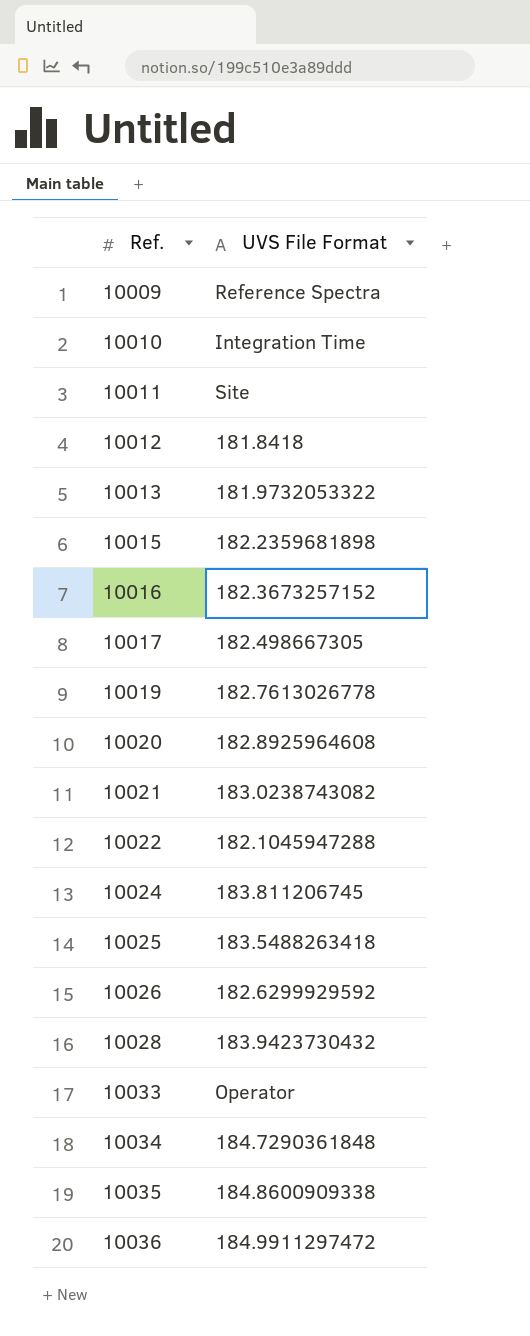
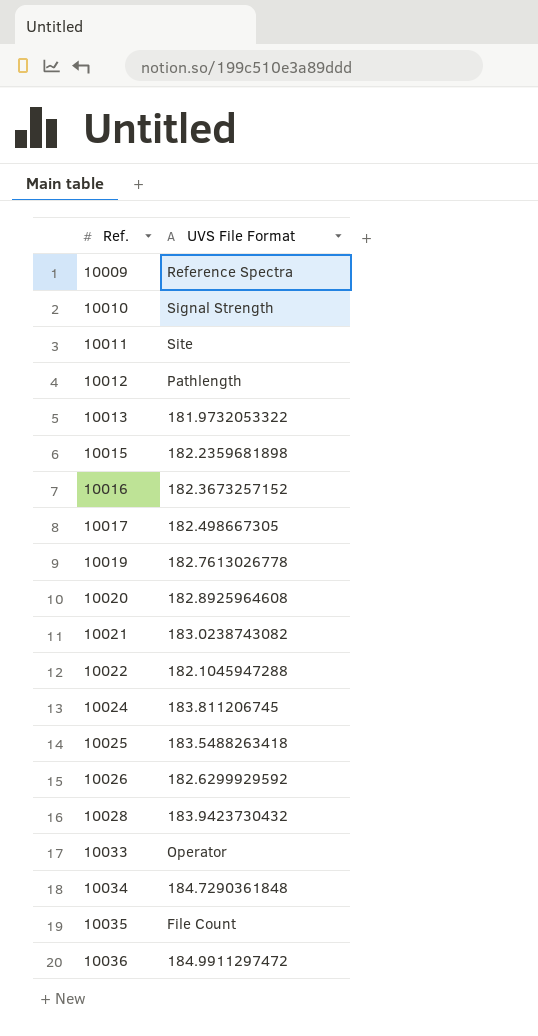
10010 | UVS File Format: Integration Time -> Signal Strength
10012 | UVS File Format: 181.8418 -> Pathlength
10035 | UVS File Format: 184.8600909338 -> File Count

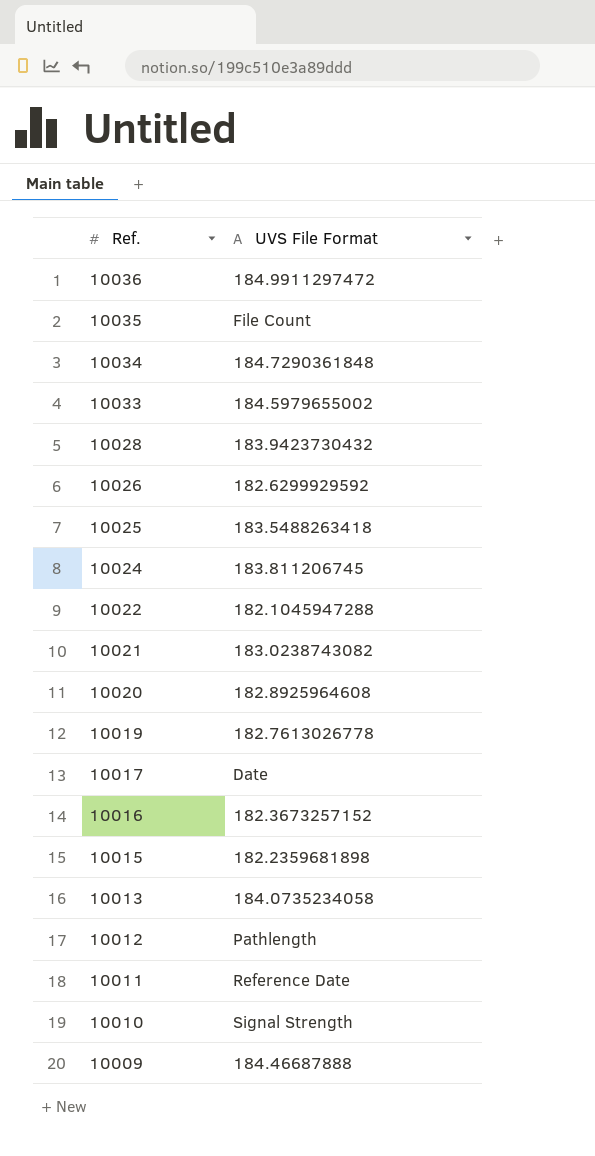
row order: Ref. ascending -> Ref. descending
10033 | UVS File Format: Operator -> 184.5979655002
10017 | UVS File Format: 182.498667305 -> Date
10013 | UVS File Format: 181.9732053322 -> 184.0735234058
10011 | UVS File Format: Site -> Reference Date
10009 | UVS File Format: Reference Spectra -> 184.46687888

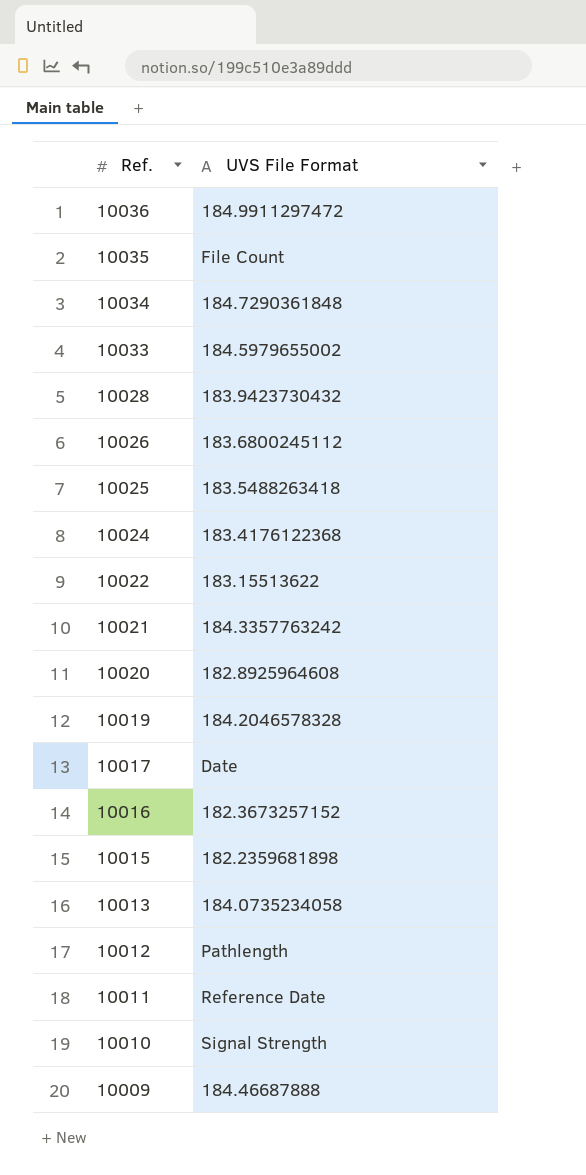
10026 | UVS File Format: 182.6299929592 -> 183.6800245112
10024 | UVS File Format: 183.811206745 -> 183.4176122368
10022 | UVS File Format: 182.1045947288 -> 183.15513622
10021 | UVS File Format: 183.0238743082 -> 184.3357763242
10019 | UVS File Format: 182.7613026778 -> 184.2046578328

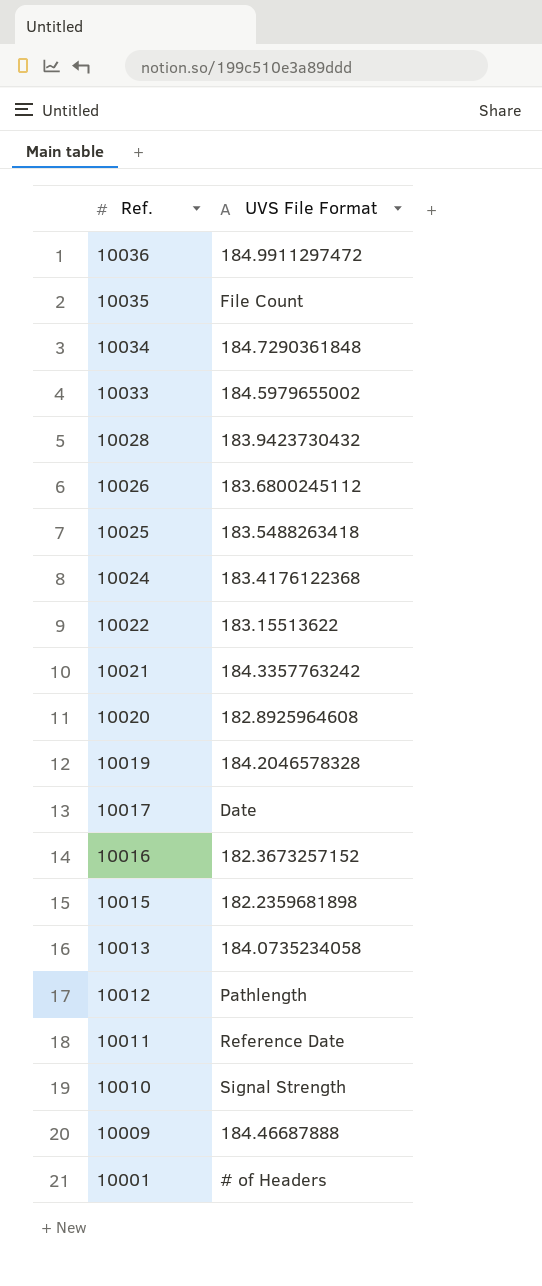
row 10001: none -> # of Headers

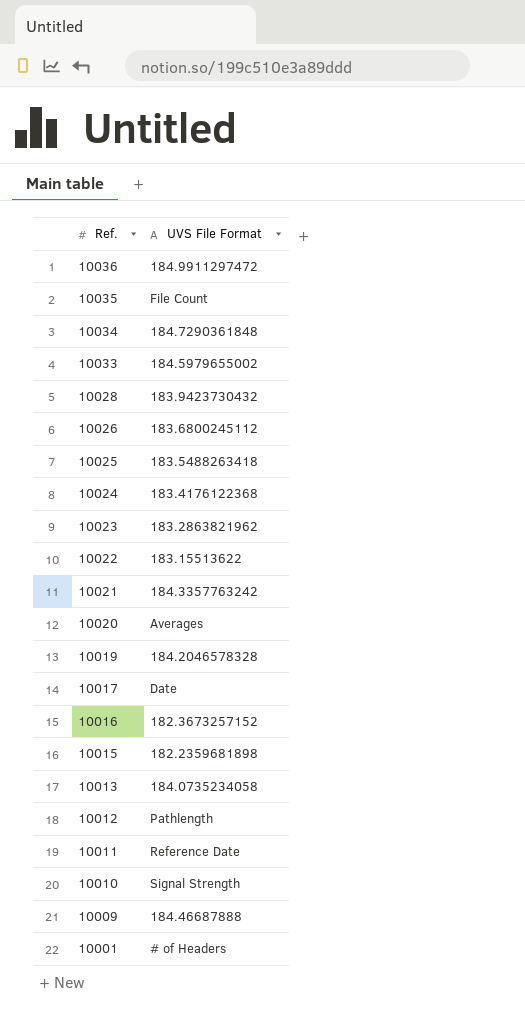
row 10023: none -> 183.2863821962
10020 | UVS File Format: 182.8925964608 -> Averages

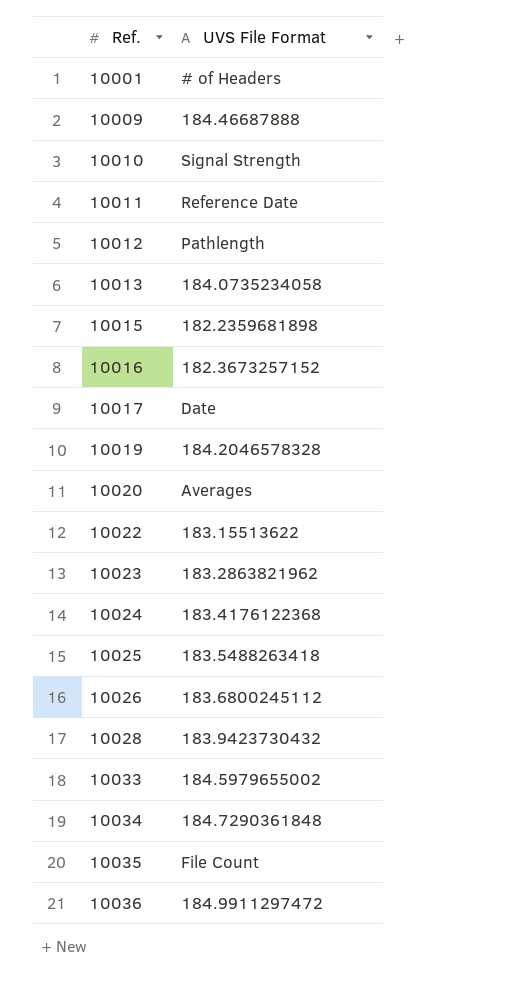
row order: Ref. descending -> Ref. ascending
row 10021: 184.3357763242 -> none

